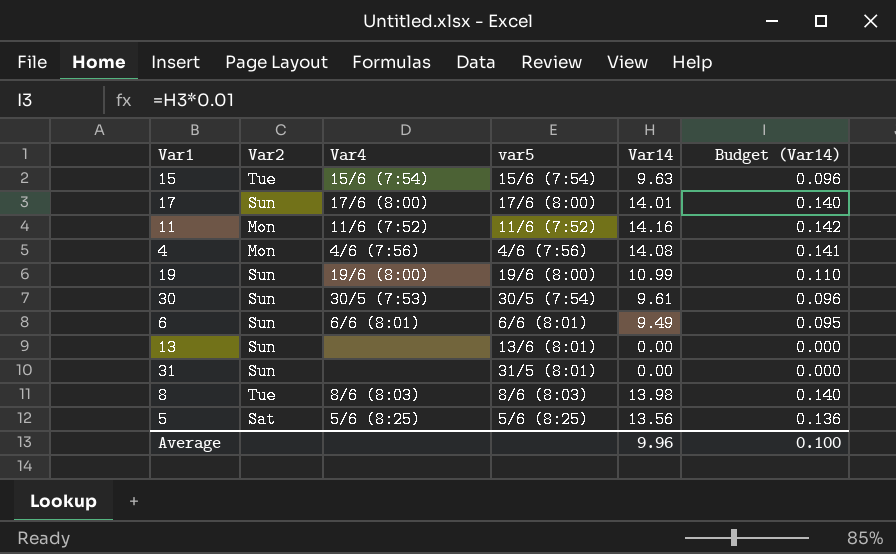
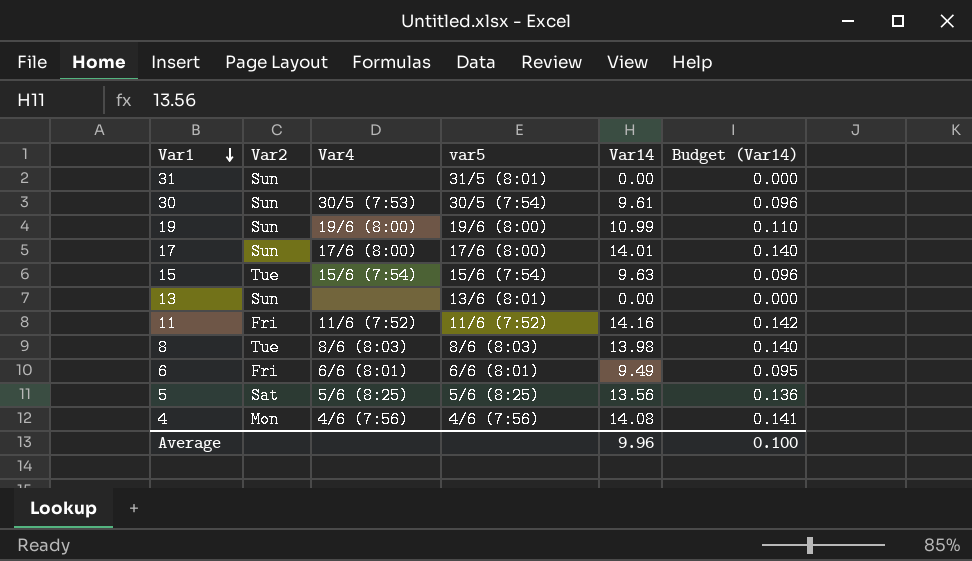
row order: none -> Var1 descending
11 | Var2: Mon -> Fri
6 | Var2: Sun -> Fri

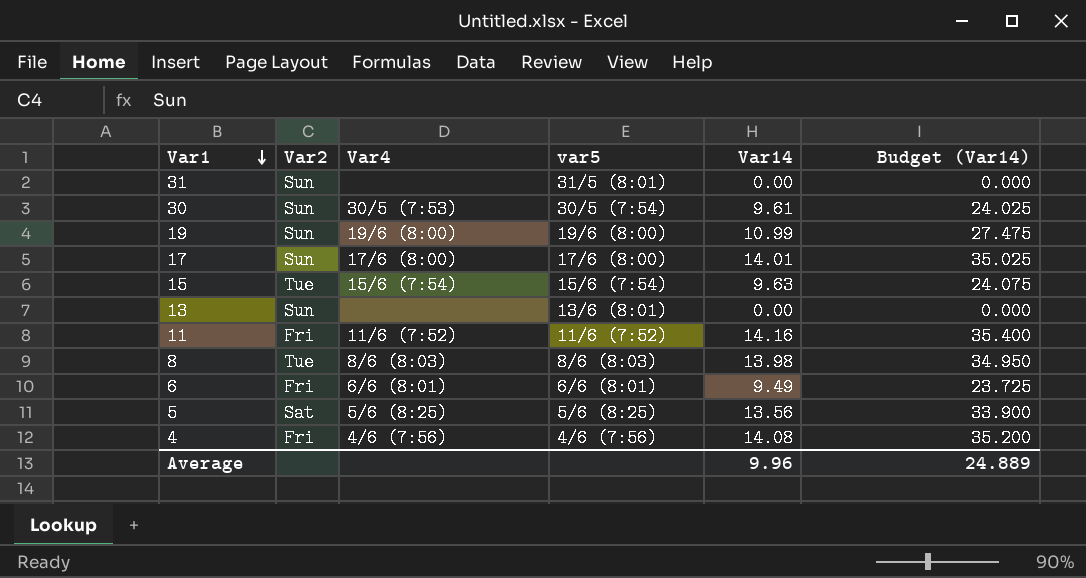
column Budget (Var14) | formula: [Var14] * 0.01 -> [Var14] * 2.5
4 | Var2: Mon -> Fri
Average | Budget (Var14): 0.100 -> 24.889

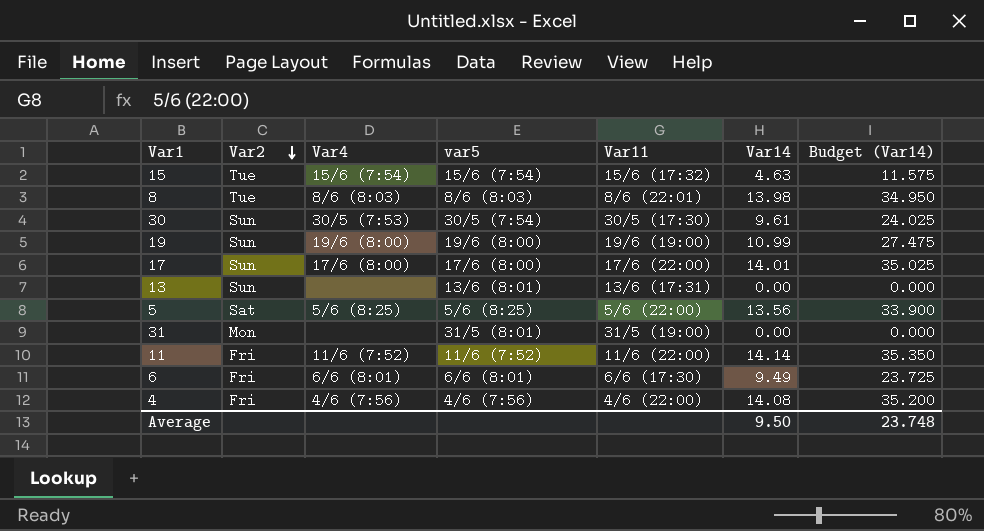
row order: Var1 descending -> Var2 descending
column Var11 | position: none -> 5
15 | Var14: 9.63 -> 4.63
15 | Budget (Var14): 24.075 -> 11.575
31 | Var2: Sun -> Mon
11 | Var14: 14.16 -> 14.14
11 | Budget (Var14): 35.400 -> 35.350
Average | Var14: 9.96 -> 9.50
Average | Budget (Var14): 24.889 -> 23.748

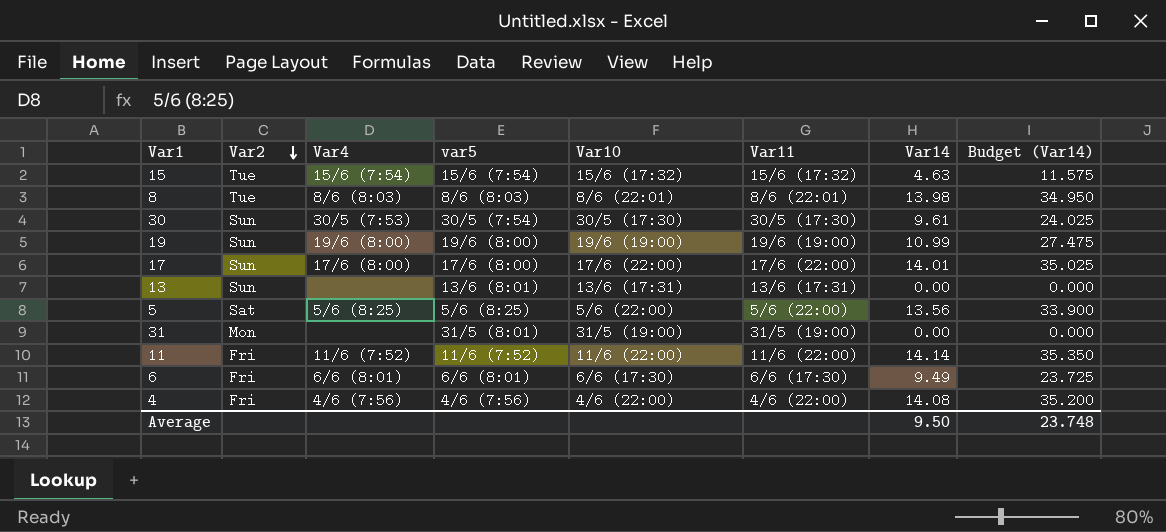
column Var10 | position: none -> 5

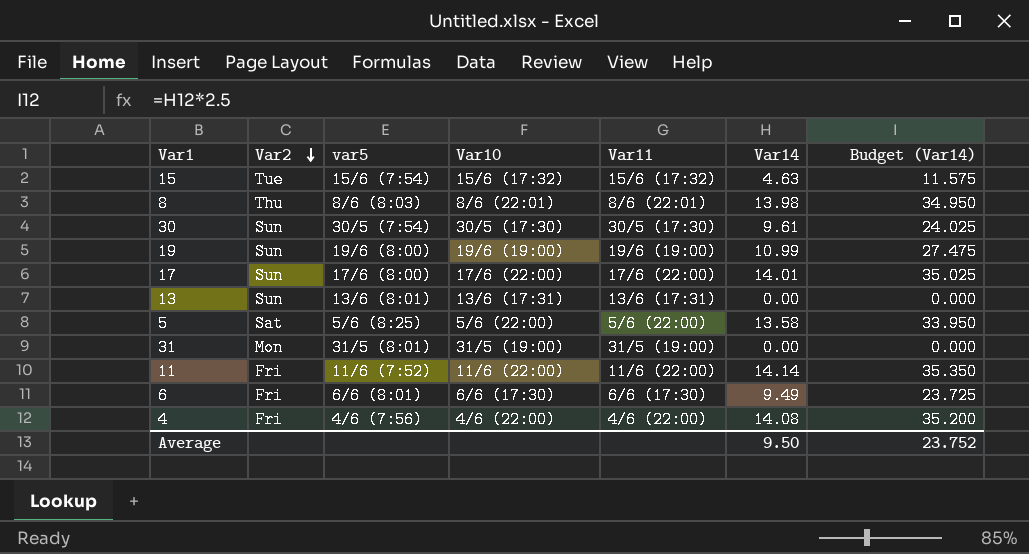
column Var4 | position: 3 -> none
8 | Var2: Tue -> Thu
5 | Var14: 13.56 -> 13.58
5 | Budget (Var14): 33.900 -> 33.950
Average | Budget (Var14): 23.748 -> 23.752

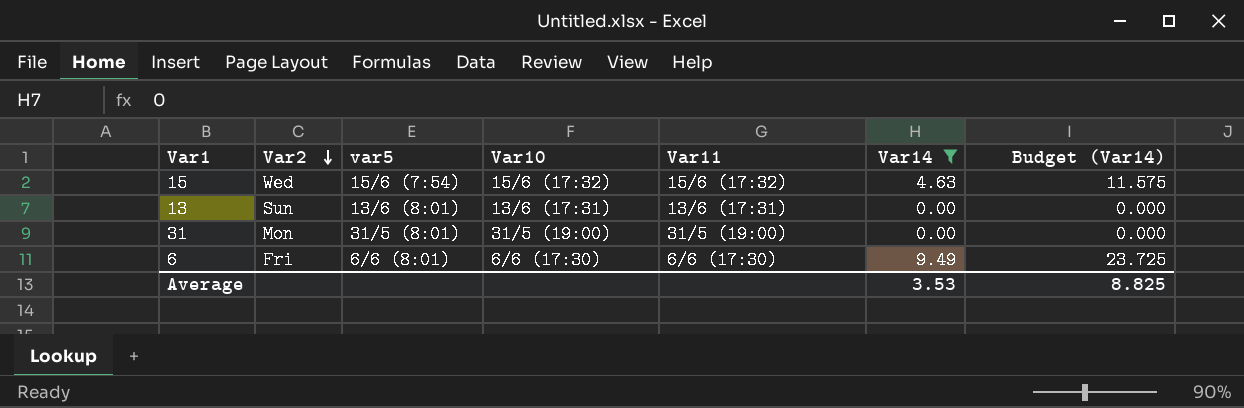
filter: none -> Var14 <= 9.49
15 | Var2: Tue -> Wed
Average | Var14: 9.50 -> 3.53
Average | Budget (Var14): 23.752 -> 8.825

